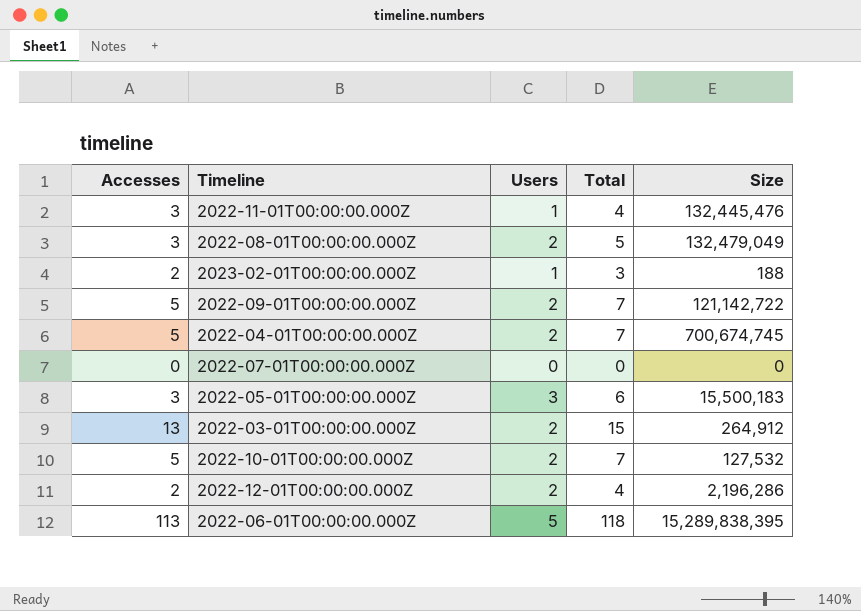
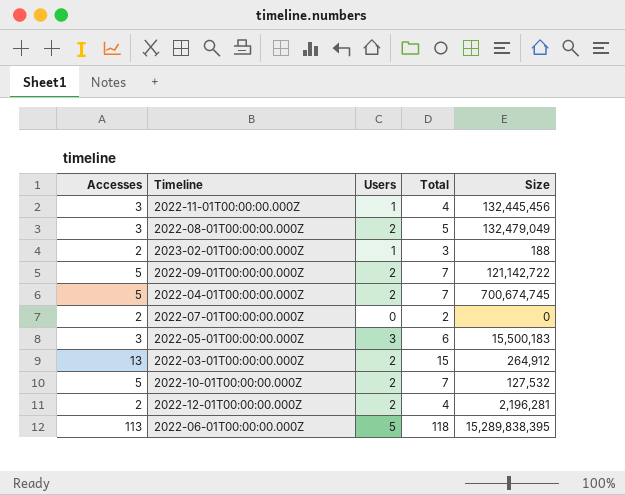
2022-11-01T00:00:00.000Z | Size: 132,445,476 -> 132,445,456
2022-07-01T00:00:00.000Z | Accesses: 0 -> 2
2022-07-01T00:00:00.000Z | Total: 0 -> 2
2022-12-01T00:00:00.000Z | Size: 2,196,286 -> 2,196,281

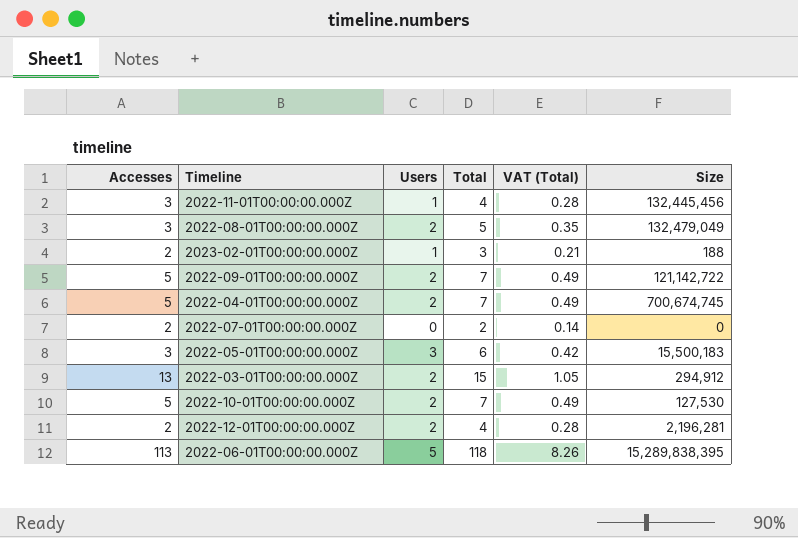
column VAT (Total) | formula: none -> [Total] * 0.07
2022-03-01T00:00:00.000Z | Size: 264,912 -> 294,912
2022-10-01T00:00:00.000Z | Size: 127,532 -> 127,530

